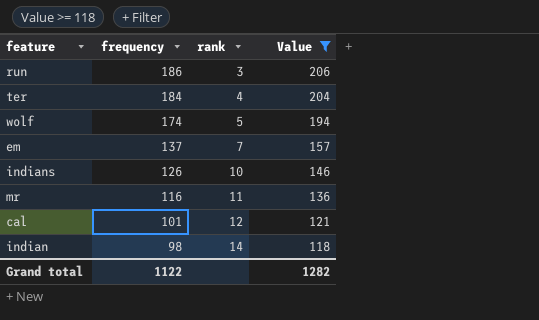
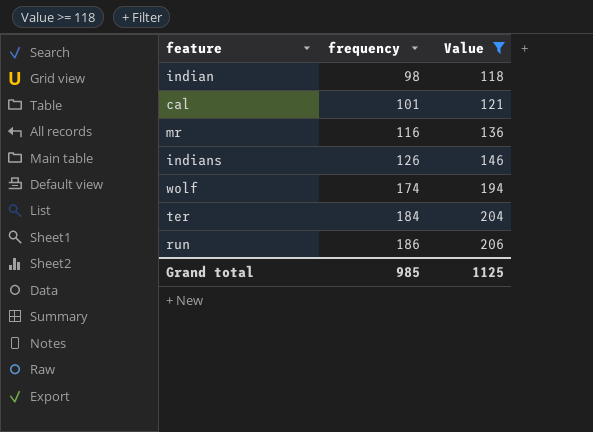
row order: frequency descending -> frequency ascending
column rank | position: 3 -> none
row em: 137 | 7 | 157 -> none
Grand total | frequency: 1122 -> 985
Grand total | Value: 1282 -> 1125

